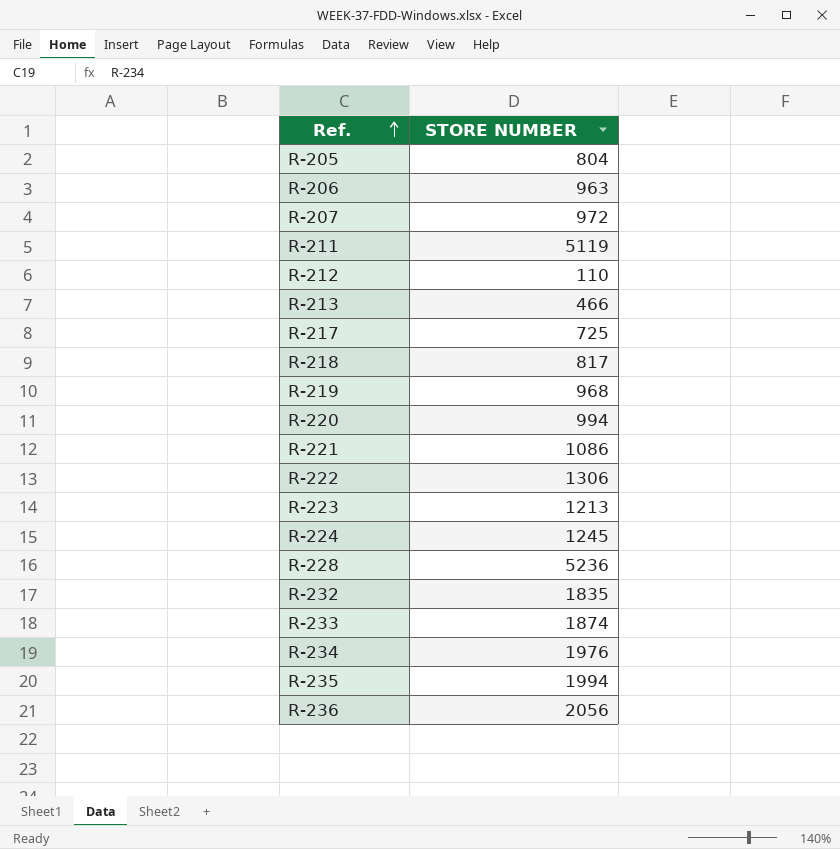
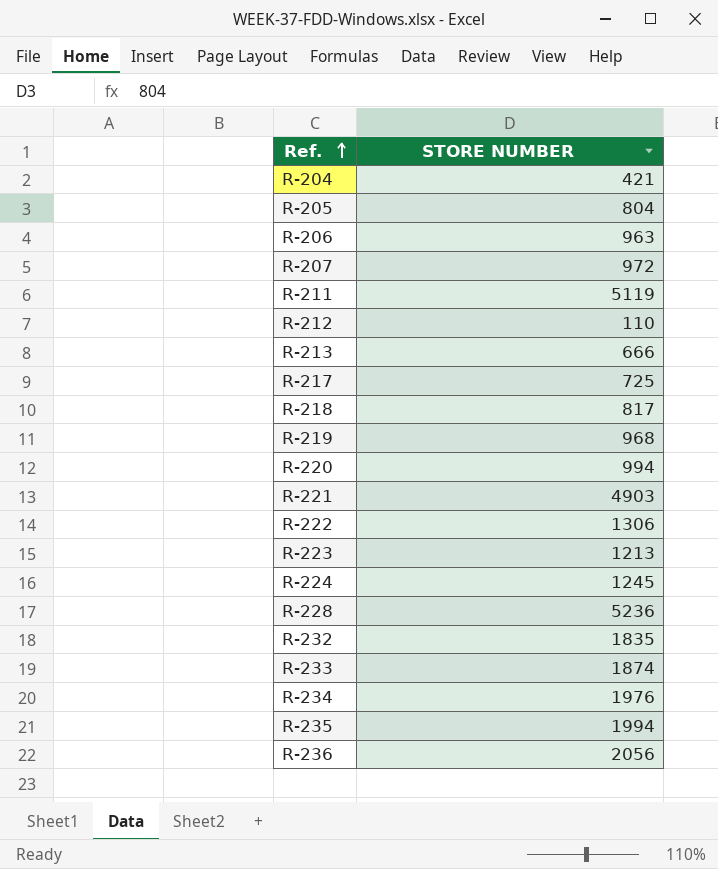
row R-204: none -> 421
R-213 | STORE NUMBER: 466 -> 666
R-221 | STORE NUMBER: 1086 -> 4903

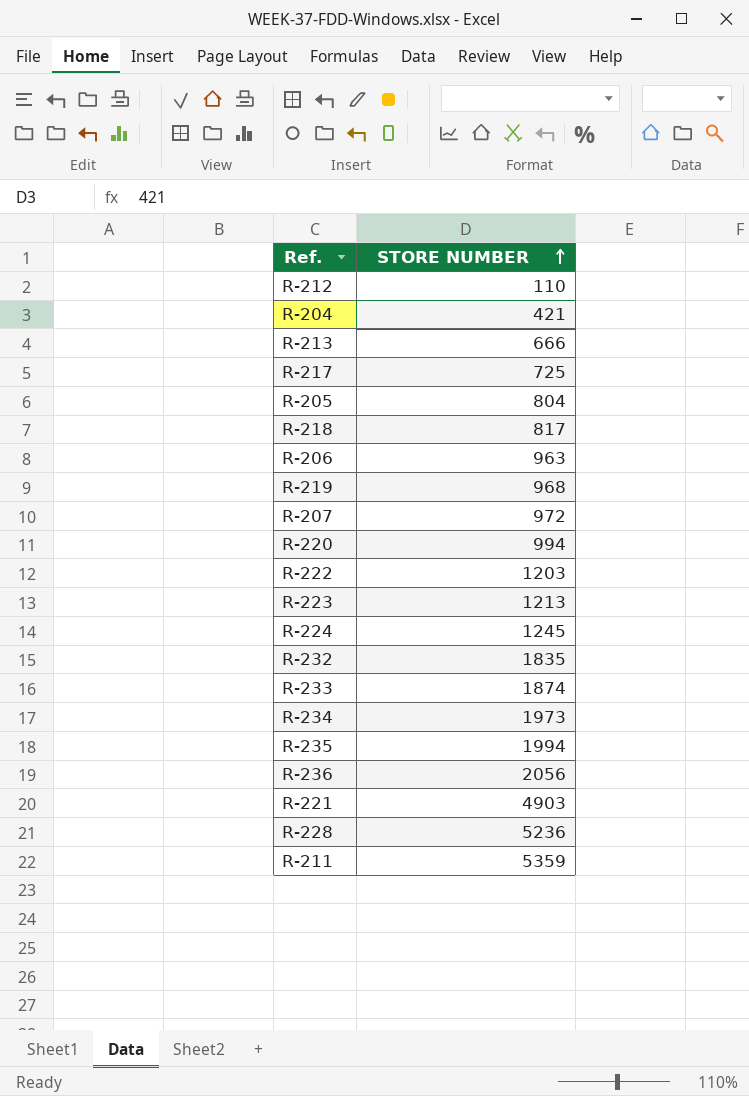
row order: Ref. ascending -> STORE NUMBER ascending
R-222 | STORE NUMBER: 1306 -> 1203
R-234 | STORE NUMBER: 1976 -> 1973
R-211 | STORE NUMBER: 5119 -> 5359

